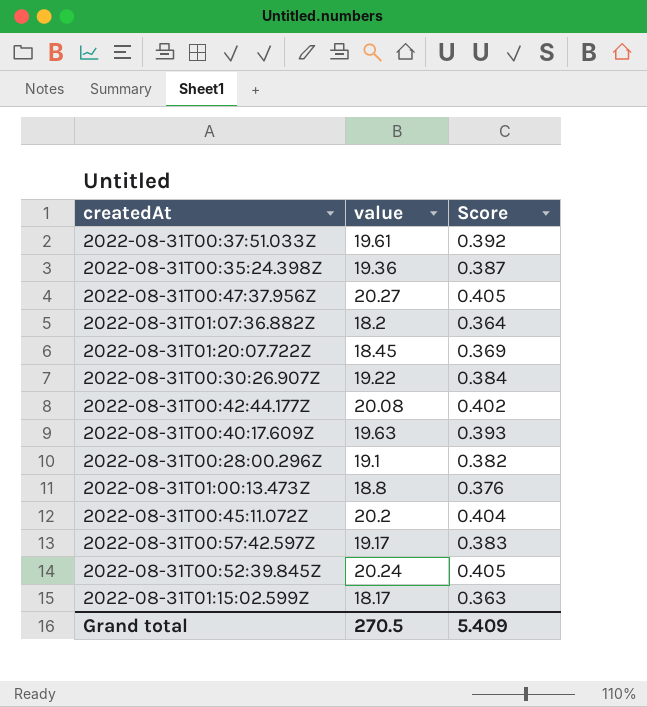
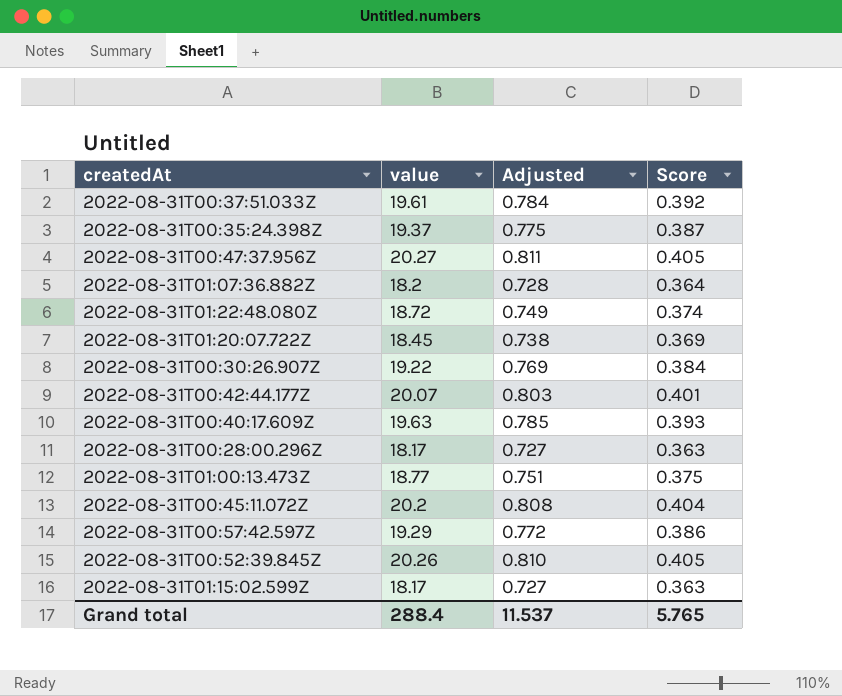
column Adjusted | formula: none -> [value] * 0.04
2022-08-31T00:35:24.398Z | value: 19.36 -> 19.37
row 2022-08-31T01:22:48.080Z: none -> 18.72 | 0.749 | 0.374
2022-08-31T00:42:44.177Z | value: 20.08 -> 20.07
2022-08-31T00:42:44.177Z | Score: 0.402 -> 0.401
2022-08-31T00:28:00.296Z | value: 19.1 -> 18.17
2022-08-31T00:28:00.296Z | Score: 0.382 -> 0.363
2022-08-31T01:00:13.473Z | value: 18.8 -> 18.77
2022-08-31T01:00:13.473Z | Score: 0.376 -> 0.375
2022-08-31T00:57:42.597Z | value: 19.17 -> 19.29
2022-08-31T00:57:42.597Z | Score: 0.383 -> 0.386
2022-08-31T00:52:39.845Z | value: 20.24 -> 20.26
Grand total | value: 270.5 -> 288.4
Grand total | Score: 5.409 -> 5.765

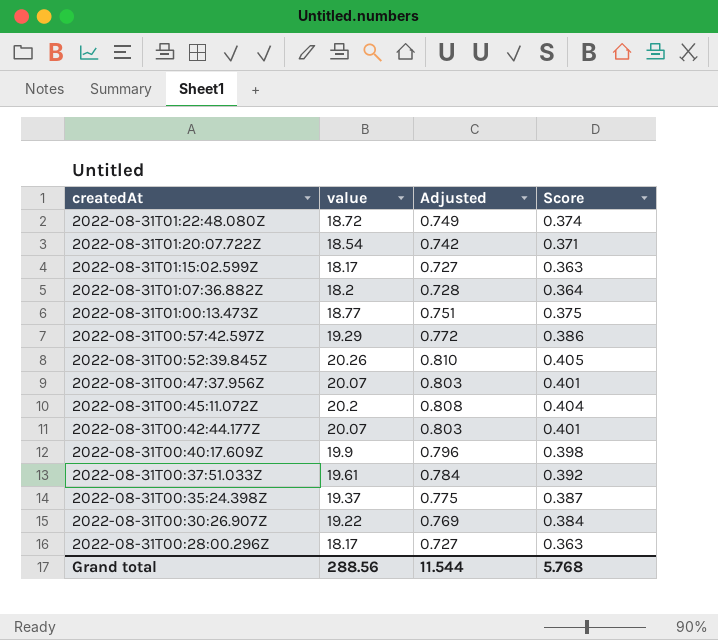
row order: none -> createdAt descending
2022-08-31T01:20:07.722Z | value: 18.45 -> 18.54
2022-08-31T01:20:07.722Z | Adjusted: 0.738 -> 0.742
2022-08-31T01:20:07.722Z | Score: 0.369 -> 0.371
2022-08-31T00:47:37.956Z | value: 20.27 -> 20.07
2022-08-31T00:47:37.956Z | Adjusted: 0.811 -> 0.803
2022-08-31T00:47:37.956Z | Score: 0.405 -> 0.401
2022-08-31T00:40:17.609Z | value: 19.63 -> 19.9
2022-08-31T00:40:17.609Z | Adjusted: 0.785 -> 0.796
2022-08-31T00:40:17.609Z | Score: 0.393 -> 0.398
Grand total | value: 288.4 -> 288.56
Grand total | Adjusted: 11.537 -> 11.544
Grand total | Score: 5.765 -> 5.768

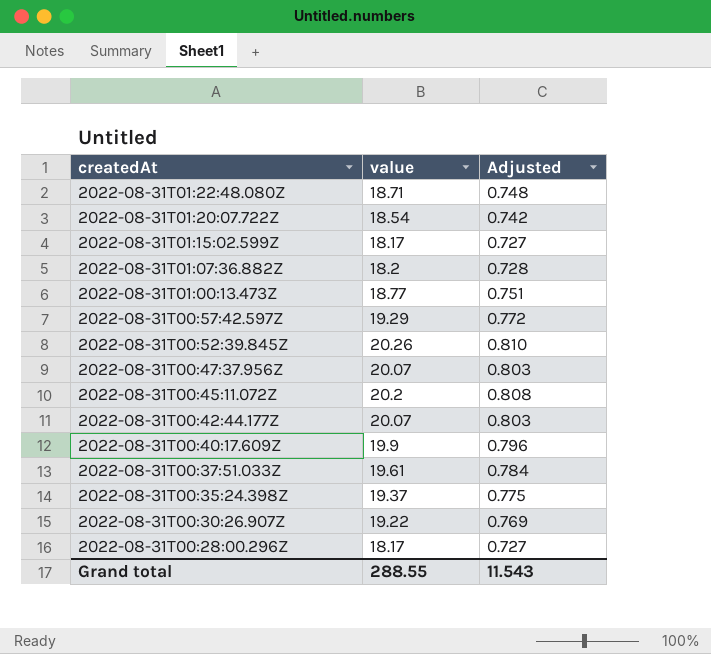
column Score | formula: [value] * 0.02 -> none
2022-08-31T01:22:48.080Z | value: 18.72 -> 18.71
2022-08-31T01:22:48.080Z | Adjusted: 0.749 -> 0.748
Grand total | value: 288.56 -> 288.55
Grand total | Adjusted: 11.544 -> 11.543

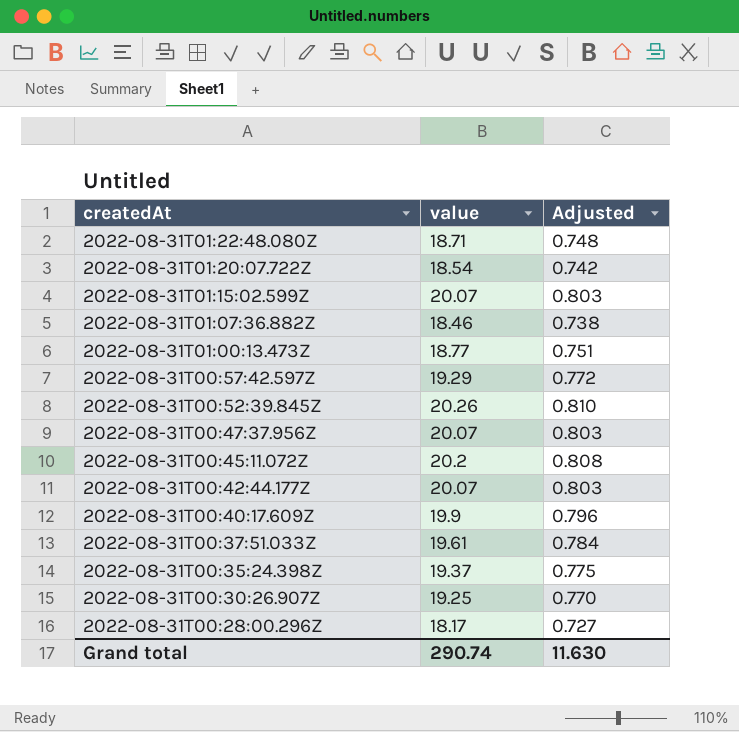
2022-08-31T01:15:02.599Z | value: 18.17 -> 20.07
2022-08-31T01:15:02.599Z | Adjusted: 0.727 -> 0.803
2022-08-31T01:07:36.882Z | value: 18.2 -> 18.46
2022-08-31T01:07:36.882Z | Adjusted: 0.728 -> 0.738
2022-08-31T00:30:26.907Z | value: 19.22 -> 19.25
2022-08-31T00:30:26.907Z | Adjusted: 0.769 -> 0.770
Grand total | value: 288.55 -> 290.74
Grand total | Adjusted: 11.543 -> 11.630

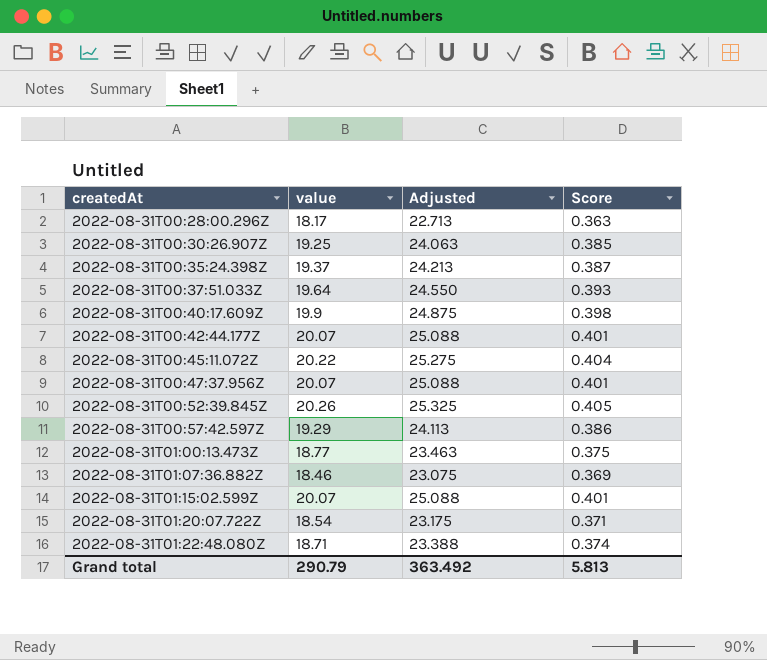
row order: createdAt descending -> createdAt ascending
column Adjusted | formula: [value] * 0.04 -> [value] * 1.25
column Score | formula: none -> [value] * 0.02
2022-08-31T00:37:51.033Z | value: 19.61 -> 19.64
2022-08-31T00:45:11.072Z | value: 20.2 -> 20.22
Grand total | value: 290.74 -> 290.79
Grand total | Adjusted: 11.630 -> 363.492

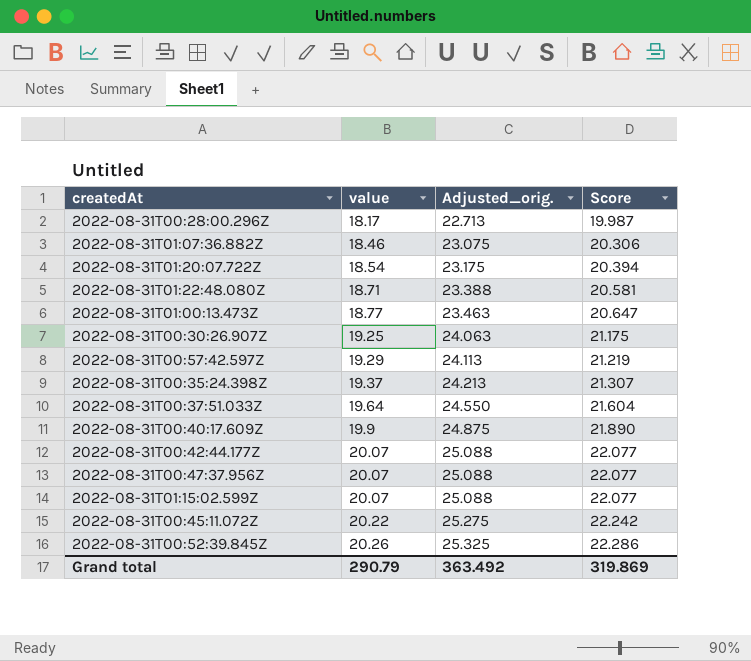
row order: createdAt ascending -> value ascending
column name: Adjusted -> Adjusted_orig.
column Score | formula: [value] * 0.02 -> [value] * 1.1
Grand total | Score: 5.813 -> 319.869

